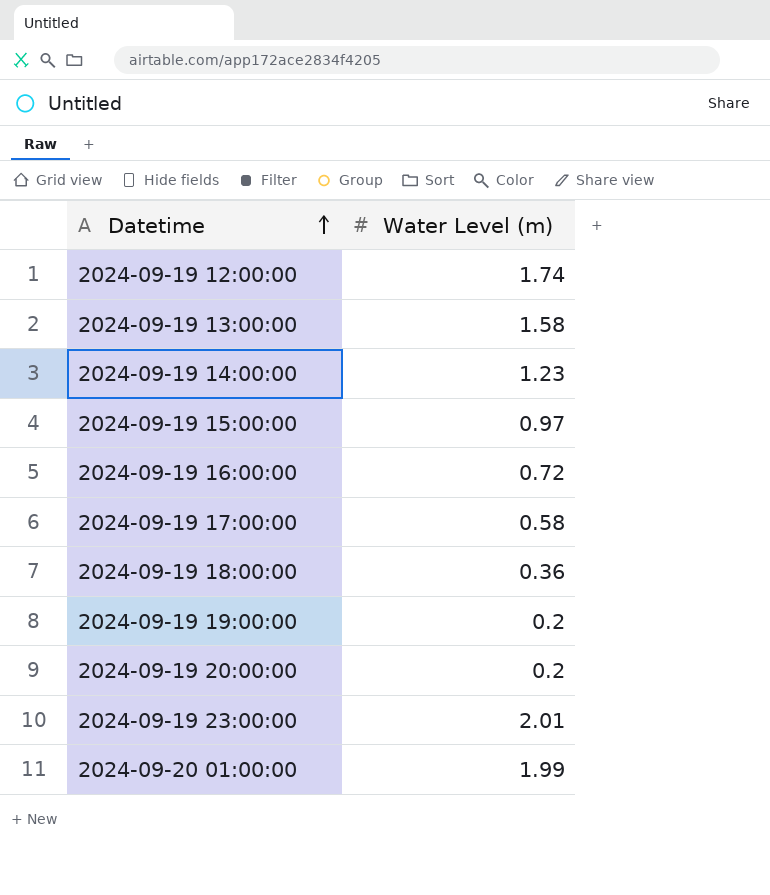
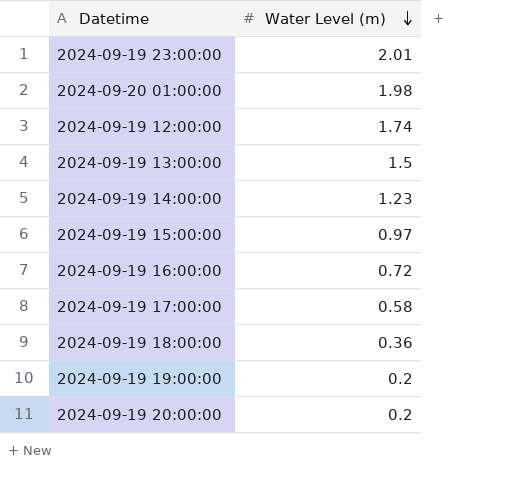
row order: Datetime ascending -> Water Level (m) descending
2024-09-20 01:00:00 | Water Level (m): 1.99 -> 1.98
2024-09-19 13:00:00 | Water Level (m): 1.58 -> 1.5

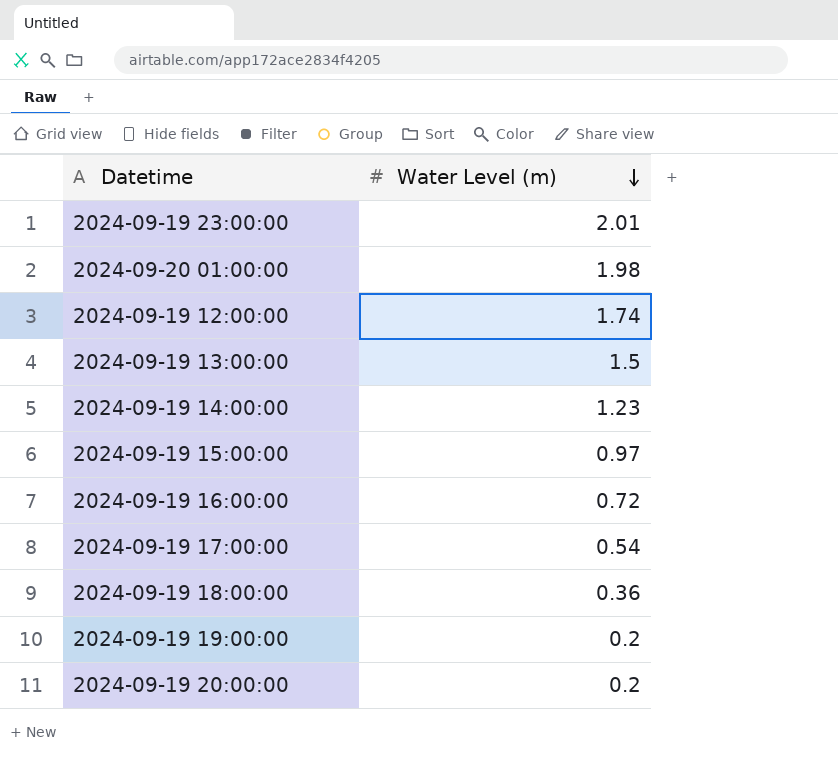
2024-09-19 17:00:00 | Water Level (m): 0.58 -> 0.54

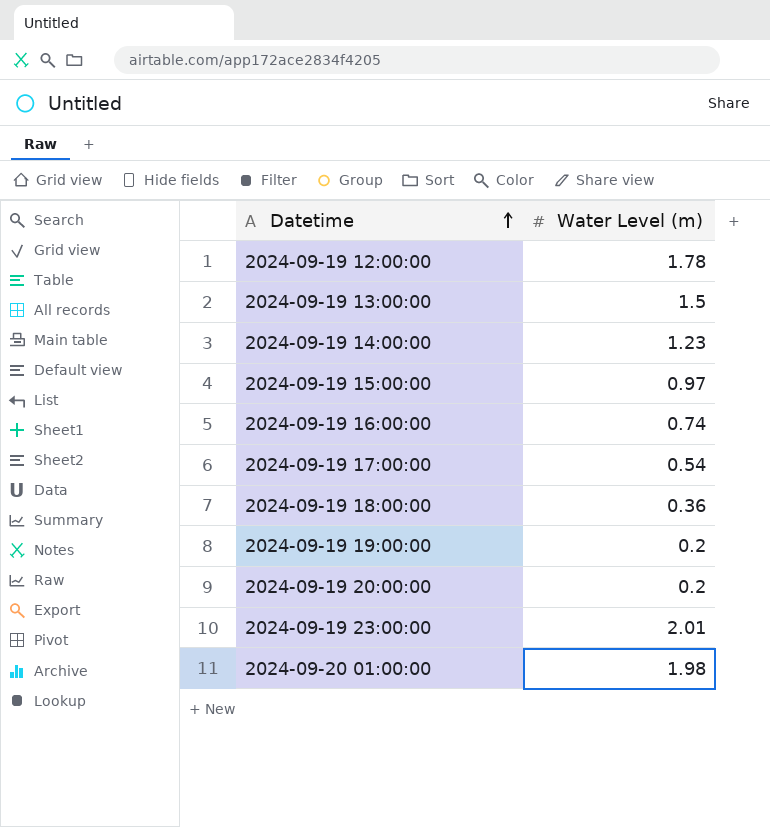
row order: Water Level (m) descending -> Datetime ascending
2024-09-19 12:00:00 | Water Level (m): 1.74 -> 1.78
2024-09-19 16:00:00 | Water Level (m): 0.72 -> 0.74

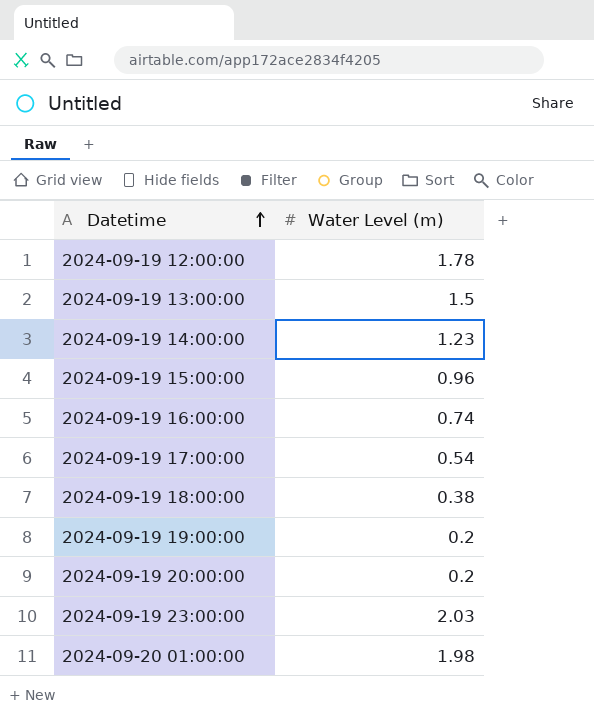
2024-09-19 15:00:00 | Water Level (m): 0.97 -> 0.96
2024-09-19 18:00:00 | Water Level (m): 0.36 -> 0.38
2024-09-19 23:00:00 | Water Level (m): 2.01 -> 2.03

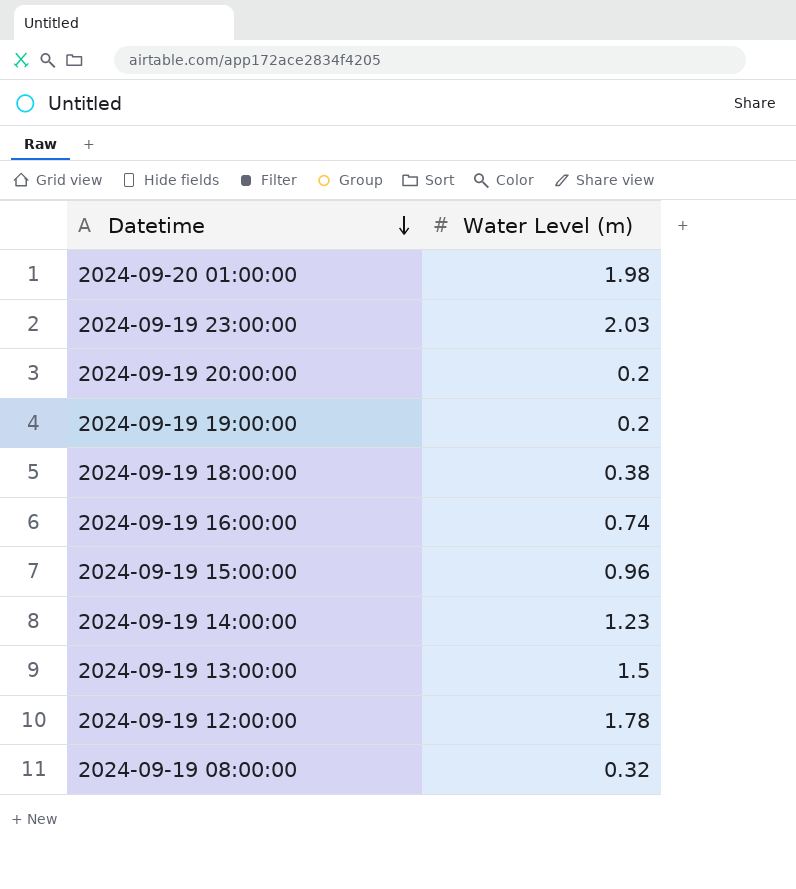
row order: Datetime ascending -> Datetime descending
row 2024-09-19 17:00:00: 0.54 -> none
row 2024-09-19 08:00:00: none -> 0.32

